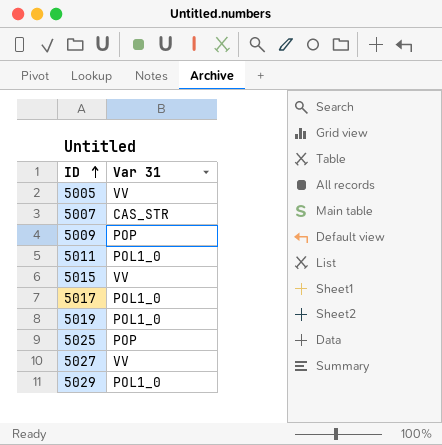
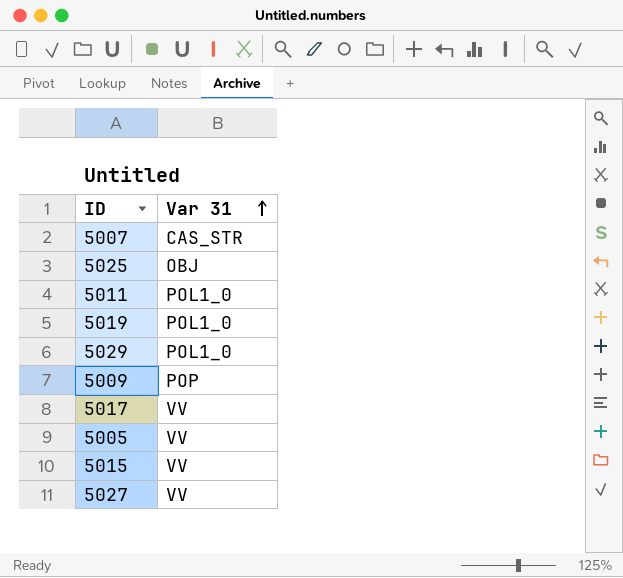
row order: ID ascending -> Var 31 ascending
5025 | Var 31: POP -> OBJ
5017 | Var 31: POL1_0 -> VV

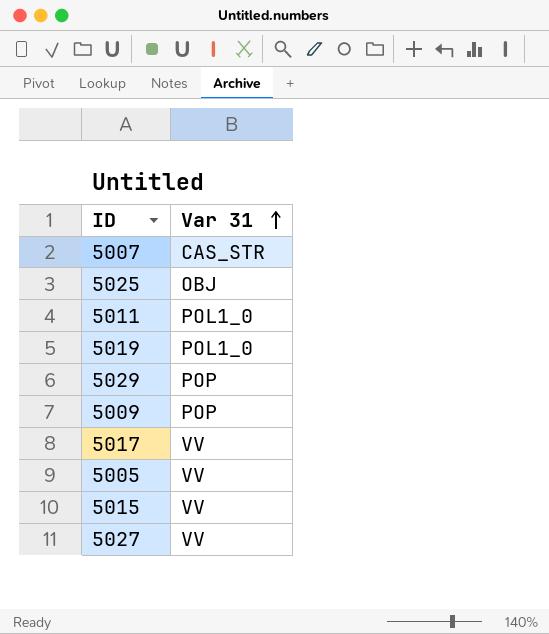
5029 | Var 31: POL1_0 -> POP

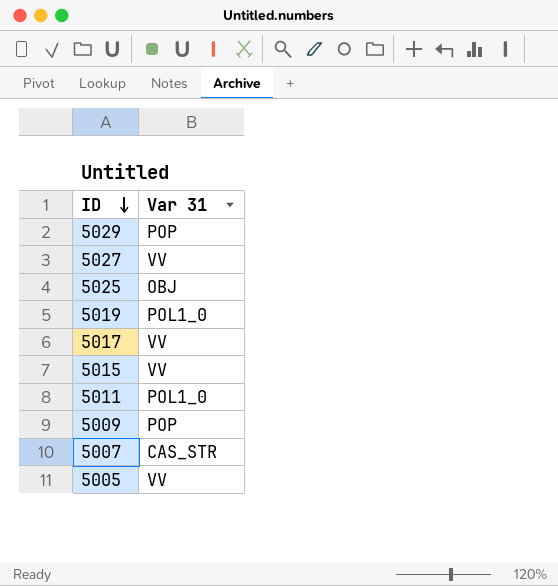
row order: Var 31 ascending -> ID descending

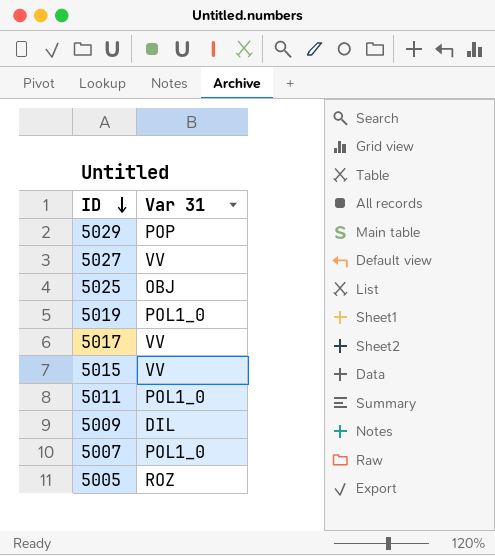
5009 | Var 31: POP -> DIL
5007 | Var 31: CAS_STR -> POL1_0
5005 | Var 31: VV -> ROZ

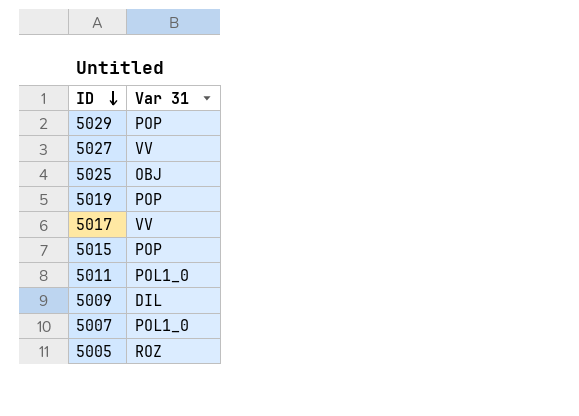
5019 | Var 31: POL1_0 -> POP
5015 | Var 31: VV -> POP

